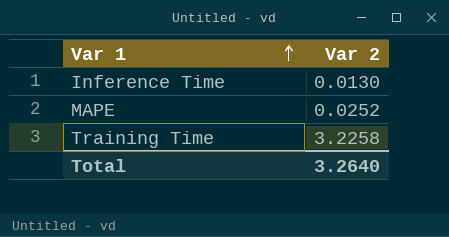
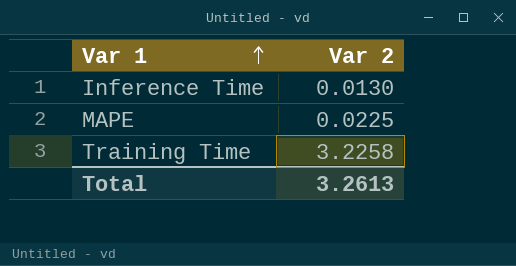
MAPE | Var 2: 0.0252 -> 0.0225
Total | Var 2: 3.2640 -> 3.2613

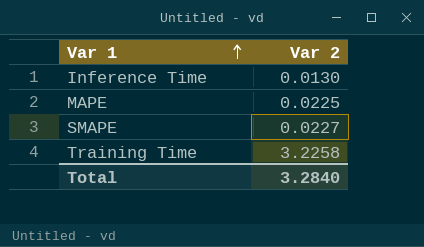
row SMAPE: none -> 0.0227
Total | Var 2: 3.2613 -> 3.2840

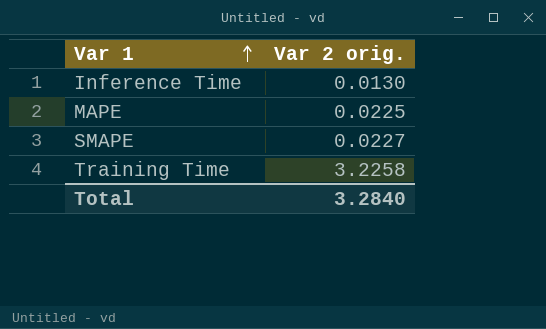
column name: Var 2 -> Var 2 orig.

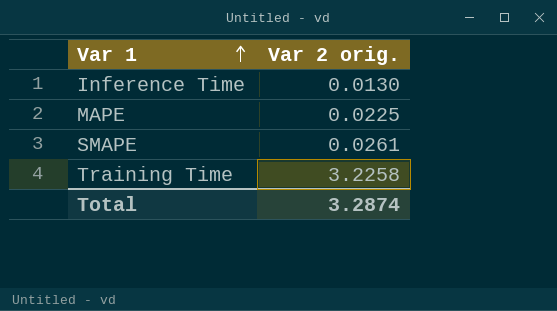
SMAPE | Var 2 orig.: 0.0227 -> 0.0261
Total | Var 2 orig.: 3.2840 -> 3.2874

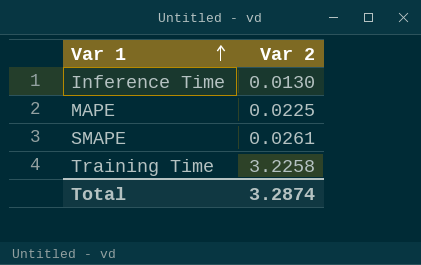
column name: Var 2 orig. -> Var 2

